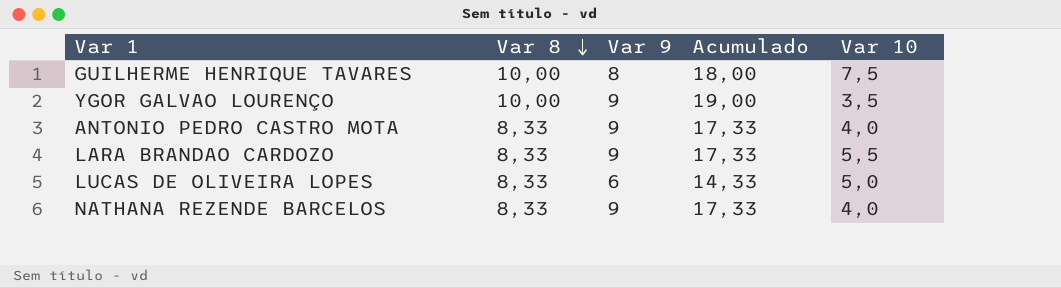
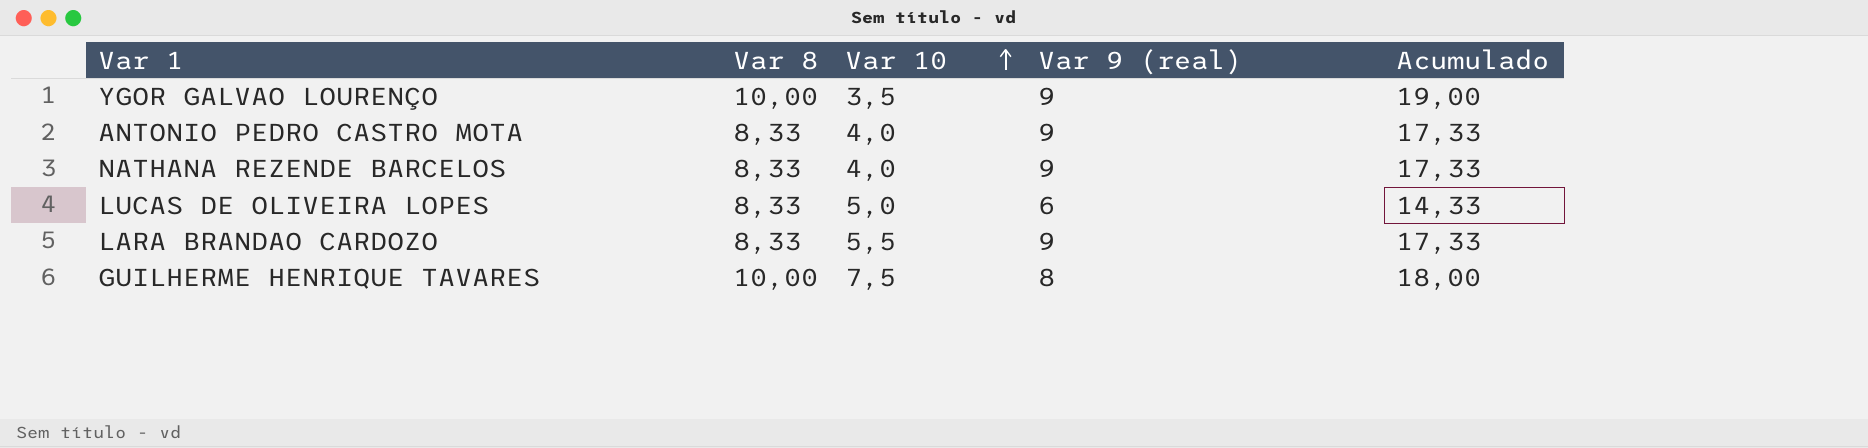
row order: Var 8 descending -> Var 10 ascending
column Var 10 | position: 5 -> 3
column name: Var 9 -> Var 9 (real)

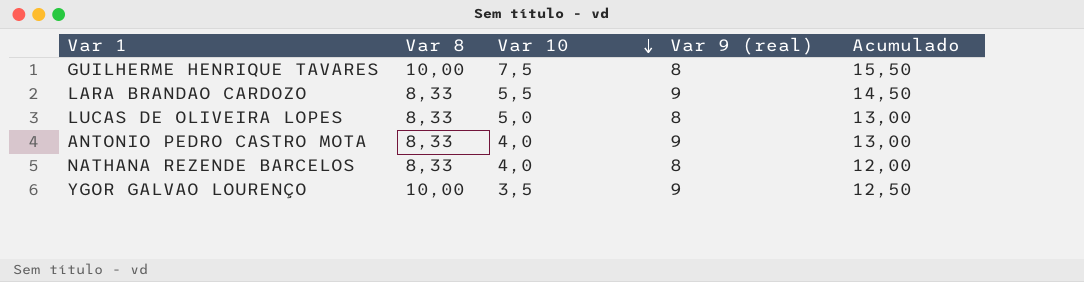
row order: Var 10 ascending -> Var 10 descending
column Acumulado | formula: [Var 8] + [Var 9 (real)] -> [Var 10] + [Var 9 (real)]
LUCAS DE OLIVEIRA LOPES | Var 9 (real): 6 -> 8
NATHANA REZENDE BARCELOS | Var 9 (real): 9 -> 8

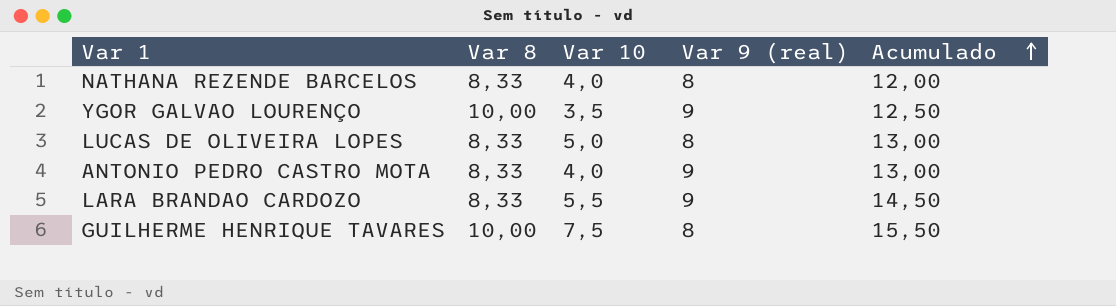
row order: Var 10 descending -> Acumulado ascending

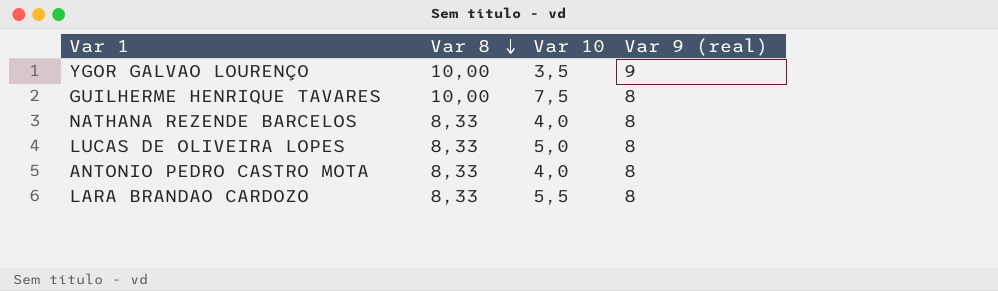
row order: Acumulado ascending -> Var 8 descending
column Acumulado | formula: [Var 10] + [Var 9 (real)] -> none
ANTONIO PEDRO CASTRO MOTA | Var 9 (real): 9 -> 8
LARA BRANDAO CARDOZO | Var 9 (real): 9 -> 8

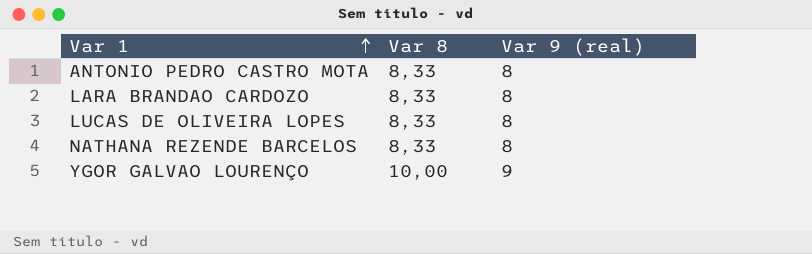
row order: Var 8 descending -> Var 1 ascending
column Var 10 | position: 3 -> none
row GUILHERME HENRIQUE TAVARES: 10,00 | 7,5 | 8 -> none

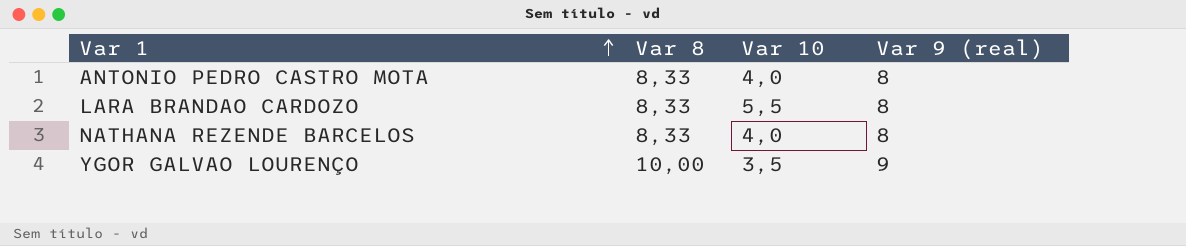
column Var 10 | position: none -> 3
row LUCAS DE OLIVEIRA LOPES: 8,33 | 8 -> none

